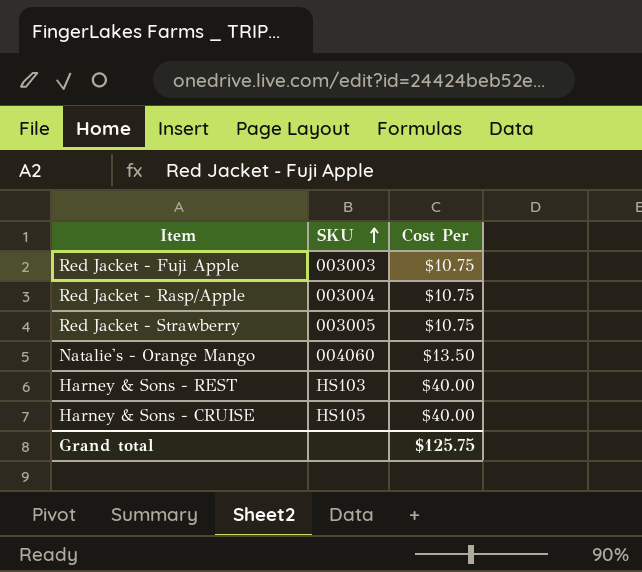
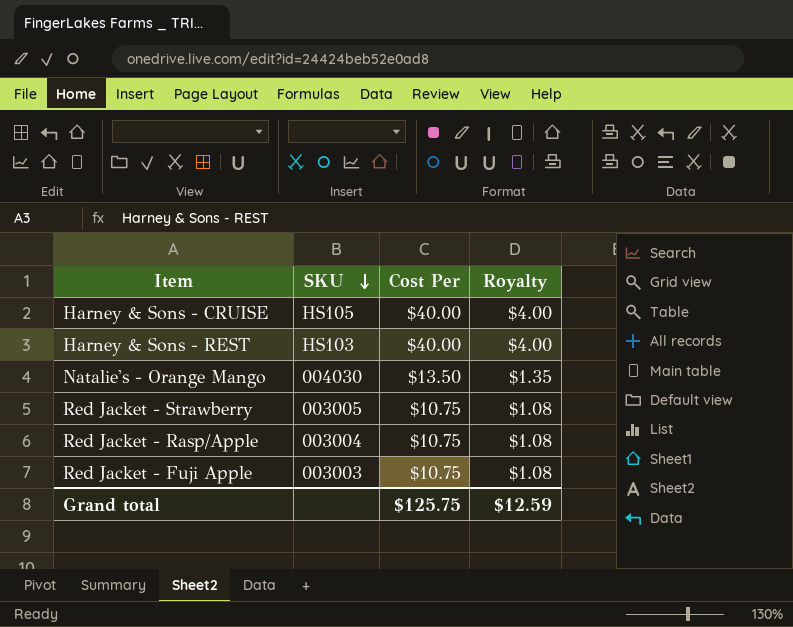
row order: SKU ascending -> SKU descending
column Royalty | formula: none -> [Cost Per] * 0.1
Natalie's - Orange Mango | SKU: 004060 -> 004030

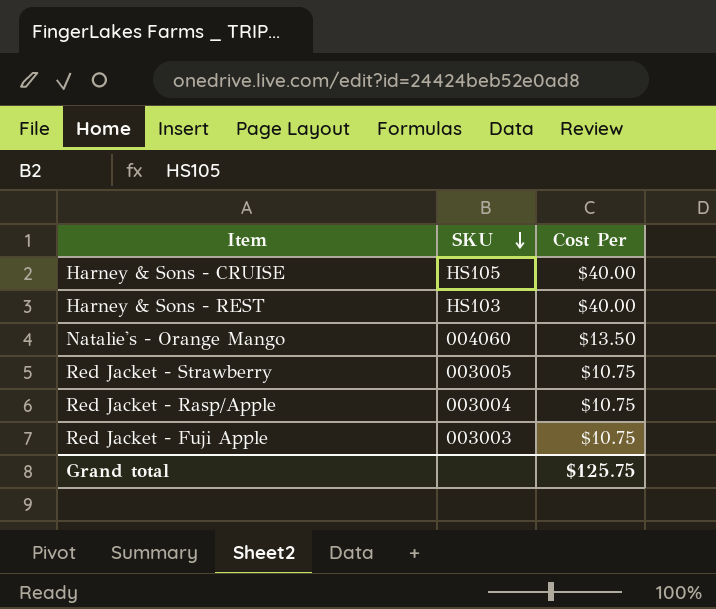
column Royalty | formula: [Cost Per] * 0.1 -> none
Natalie's - Orange Mango | SKU: 004030 -> 004060

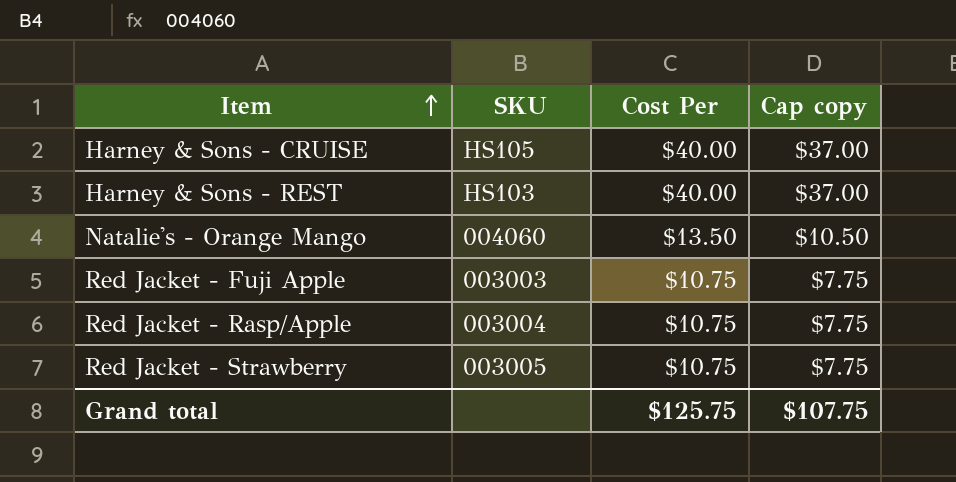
row order: SKU descending -> Item ascending
column Cap copy | formula: none -> [Cost Per] - 3

